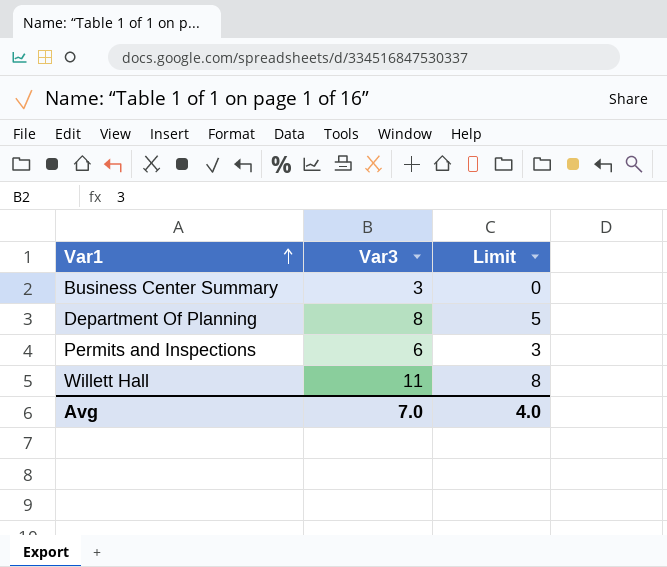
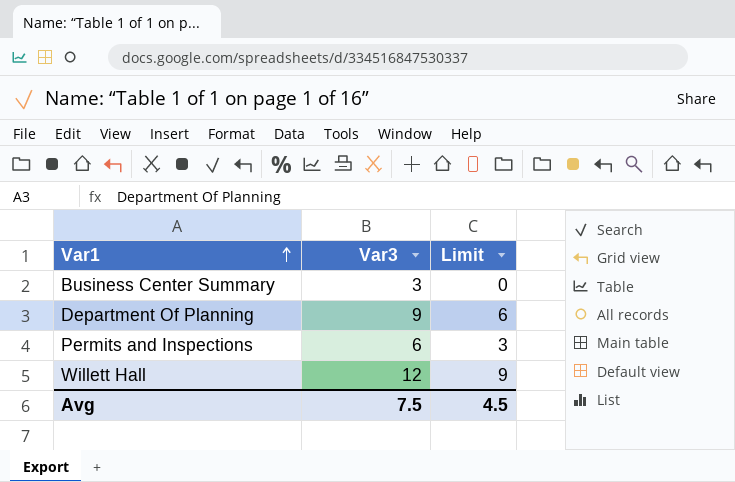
Department Of Planning | Var3: 8 -> 9
Department Of Planning | Limit: 5 -> 6
Willett Hall | Var3: 11 -> 12
Willett Hall | Limit: 8 -> 9
Avg | Var3: 7.0 -> 7.5
Avg | Limit: 4.0 -> 4.5

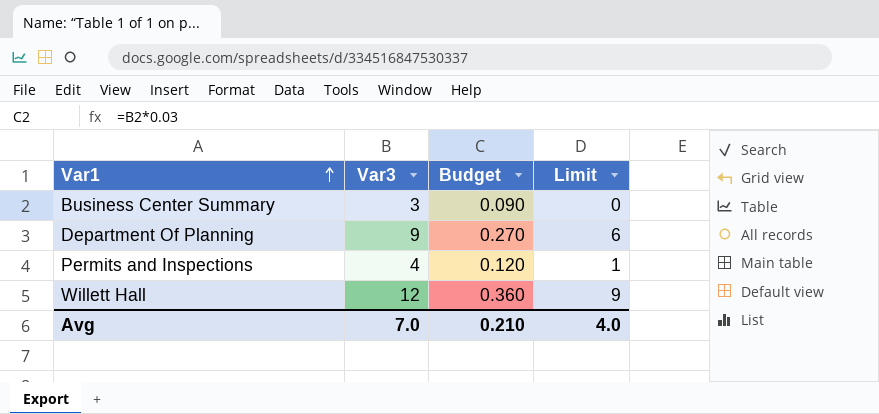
column Budget | formula: none -> [Var3] * 0.03
Permits and Inspections | Var3: 6 -> 4
Permits and Inspections | Limit: 3 -> 1
Avg | Var3: 7.5 -> 7.0
Avg | Limit: 4.5 -> 4.0

